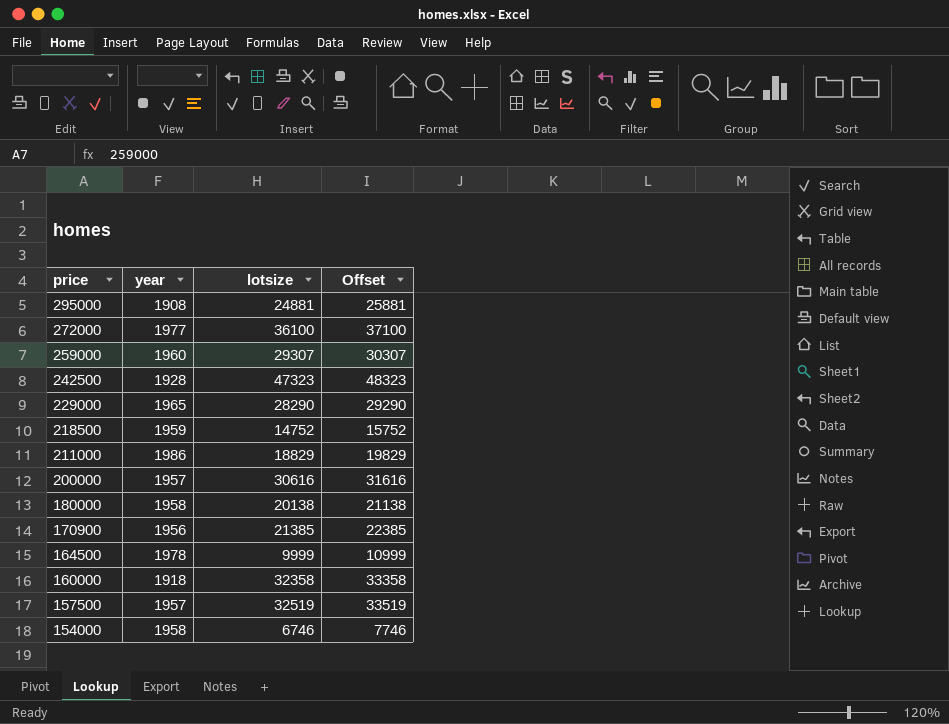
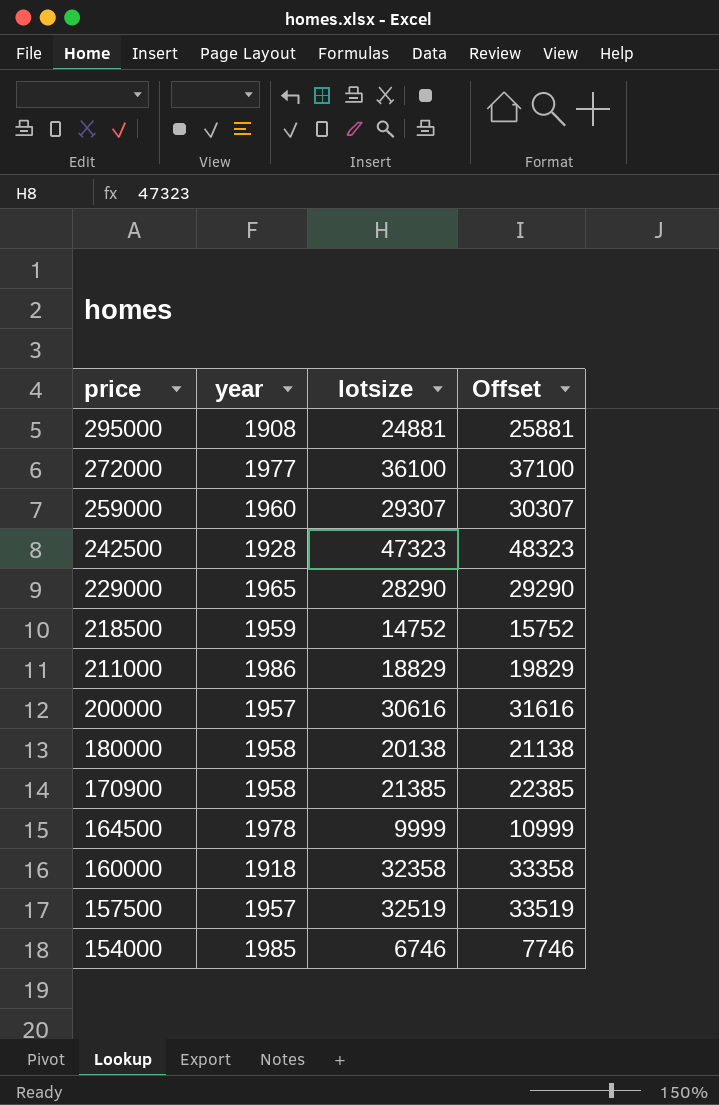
170900 | year: 1956 -> 1958
154000 | year: 1958 -> 1985

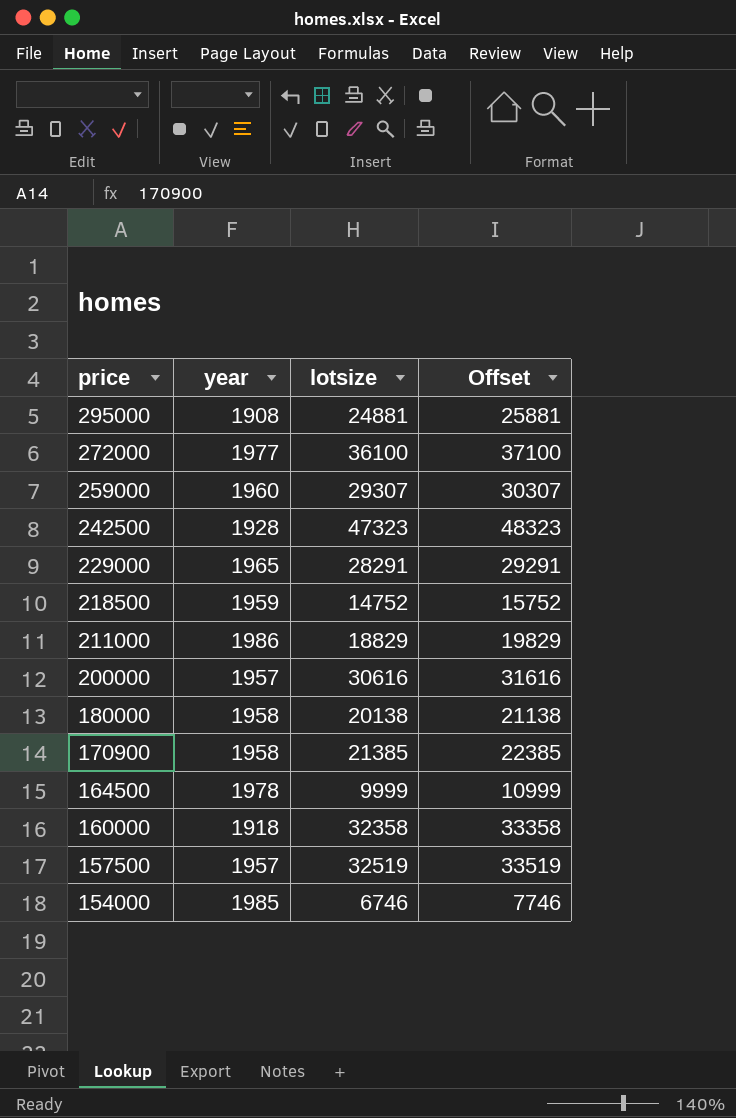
229000 | lotsize: 28290 -> 28291
229000 | Offset: 29290 -> 29291

